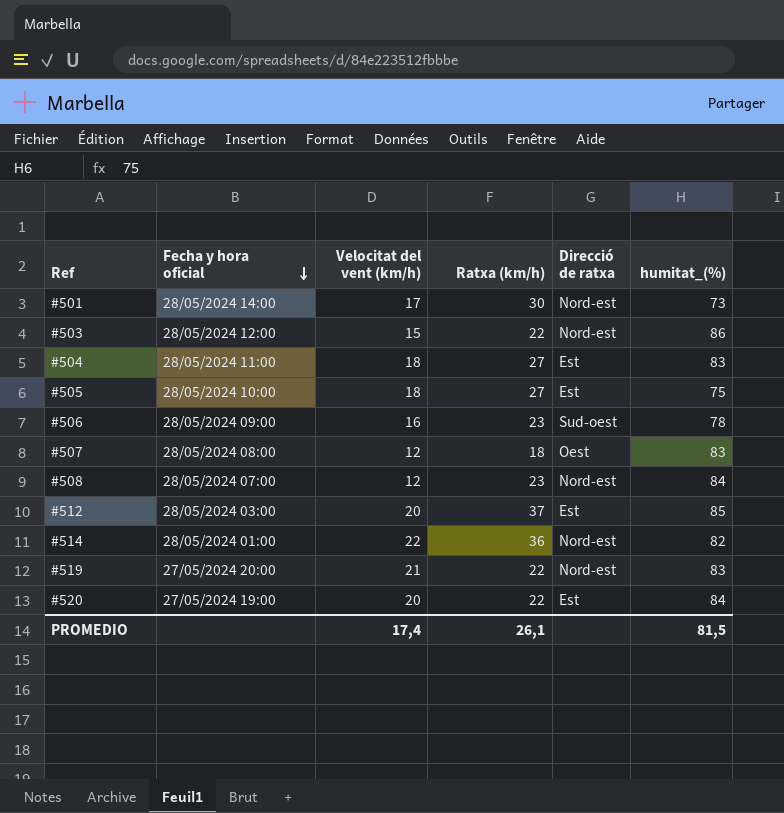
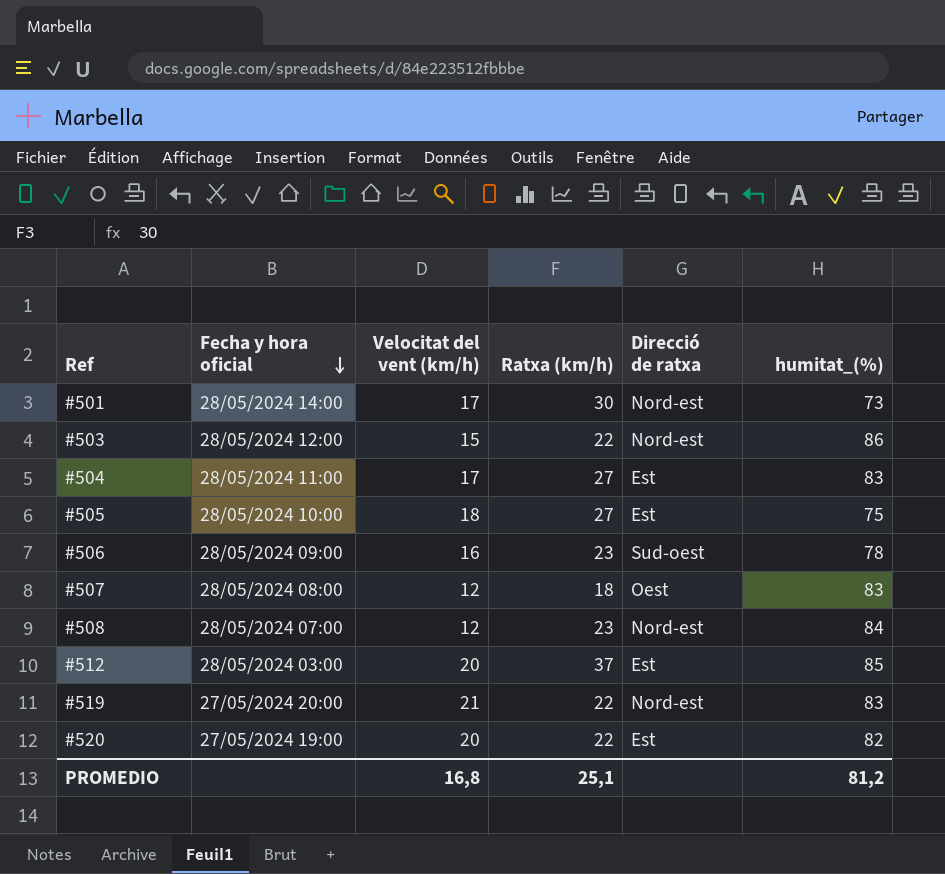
row #514: 28/05/2024 01:00 | 22 | 36 | Nord-est | 82 -> none
#504 | Velocitat del vent (km/h): 18 -> 17
#520 | humitat_(%): 84 -> 82
PROMEDIO | Velocitat del vent (km/h): 17,4 -> 16,8
PROMEDIO | Ratxa (km/h): 26,1 -> 25,1
PROMEDIO | humitat_(%): 81,5 -> 81,2

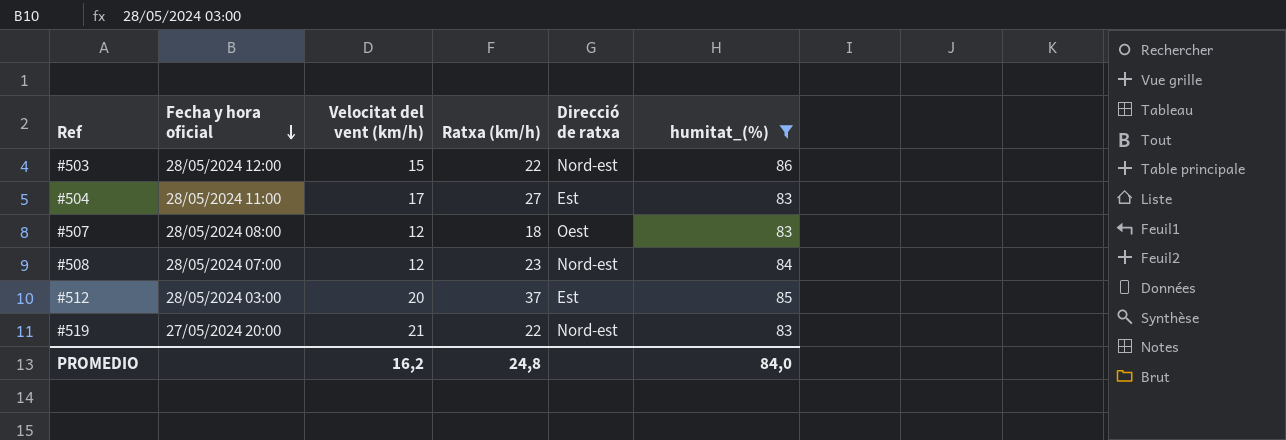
filter: none -> humitat_(%) >= 83
PROMEDIO | Velocitat del vent (km/h): 16,8 -> 16,2
PROMEDIO | Ratxa (km/h): 25,1 -> 24,8
PROMEDIO | humitat_(%): 81,2 -> 84,0

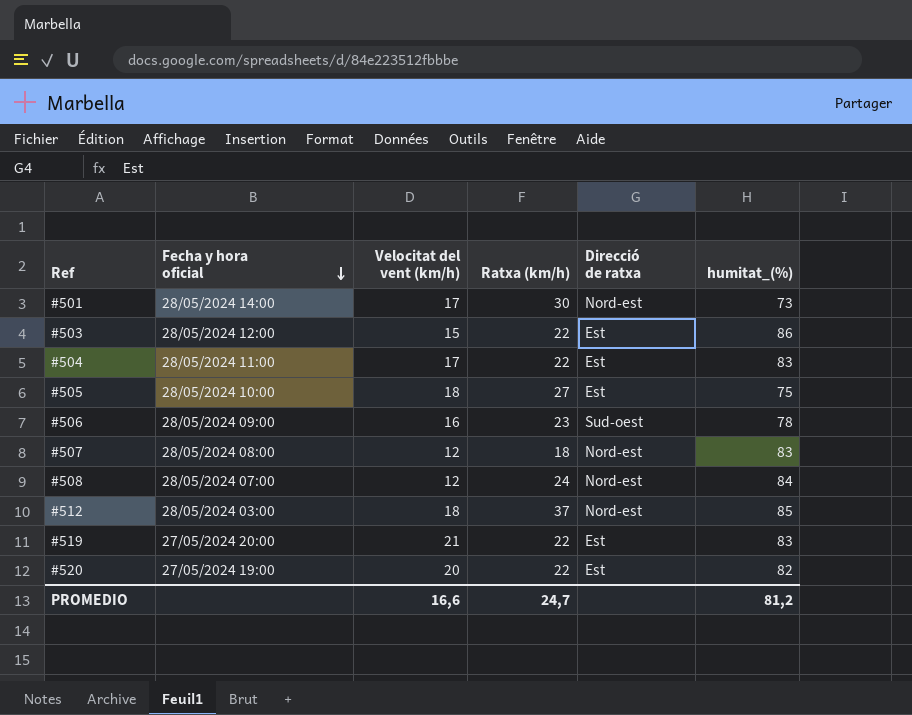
filter: humitat_(%) >= 83 -> none
#503 | Direcció de ratxa: Nord-est -> Est
#504 | Ratxa (km/h): 27 -> 22
#507 | Direcció de ratxa: Oest -> Nord-est
#508 | Ratxa (km/h): 23 -> 24
#512 | Velocitat del vent (km/h): 20 -> 18
#512 | Direcció de ratxa: Est -> Nord-est
#519 | Direcció de ratxa: Nord-est -> Est
PROMEDIO | Velocitat del vent (km/h): 16,2 -> 16,6
PROMEDIO | Ratxa (km/h): 24,8 -> 24,7
PROMEDIO | humitat_(%): 84,0 -> 81,2

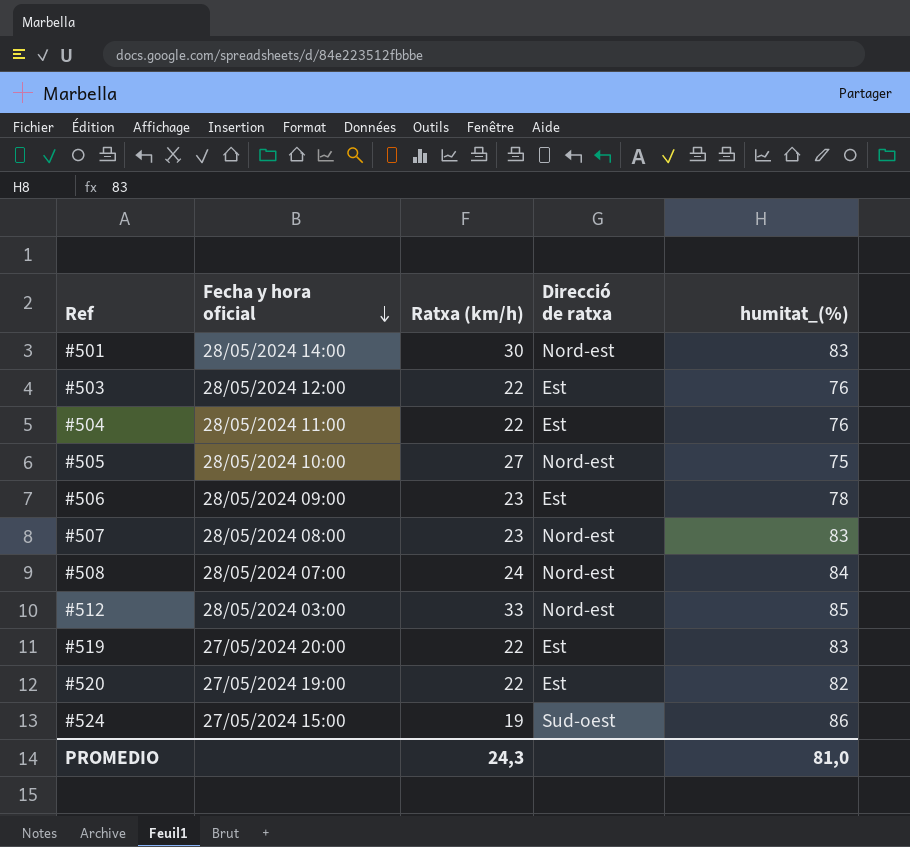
column Velocitat del vent (km/h) | position: 3 -> none
#501 | humitat_(%): 73 -> 83
#503 | humitat_(%): 86 -> 76
#504 | humitat_(%): 83 -> 76
#505 | Direcció de ratxa: Est -> Nord-est
#506 | Direcció de ratxa: Sud-oest -> Est
#507 | Ratxa (km/h): 18 -> 23
#512 | Ratxa (km/h): 37 -> 33
row #524: none -> 27/05/2024 15:00 | 19 | Sud-oest | 86
PROMEDIO | Ratxa (km/h): 24,7 -> 24,3
PROMEDIO | humitat_(%): 81,2 -> 81,0

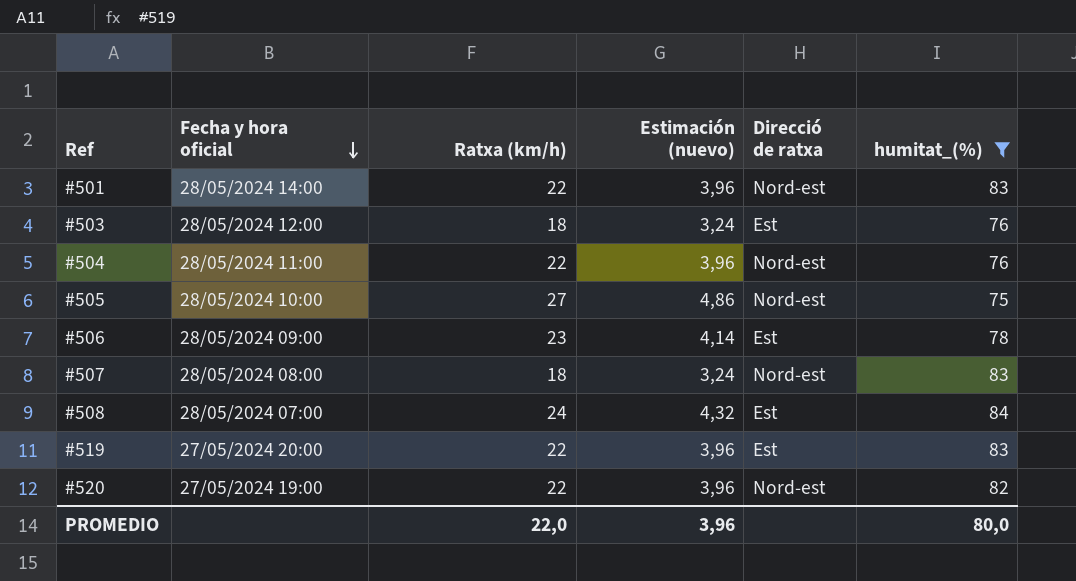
filter: none -> humitat_(%) <= 84
column Estimación (nuevo) | formula: none -> [Ratxa (km/h)] * 0,18
#501 | Ratxa (km/h): 30 -> 22
#503 | Ratxa (km/h): 22 -> 18
#504 | Direcció de ratxa: Est -> Nord-est
#507 | Ratxa (km/h): 23 -> 18
#508 | Direcció de ratxa: Nord-est -> Est
#520 | Direcció de ratxa: Est -> Nord-est
PROMEDIO | Ratxa (km/h): 24,3 -> 22,0
PROMEDIO | humitat_(%): 81,0 -> 80,0

